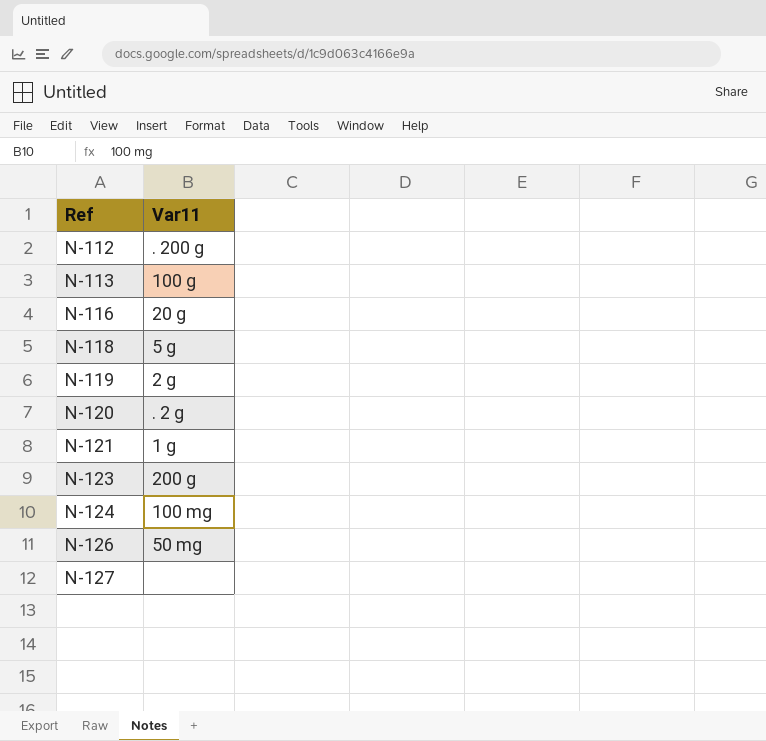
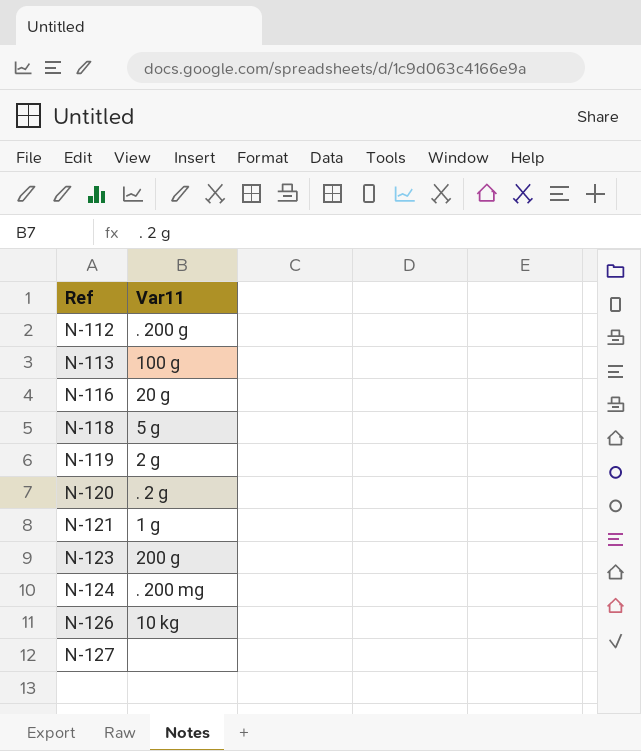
N-124 | Var11: 100 mg -> . 200 mg
N-126 | Var11: 50 mg -> 10 kg

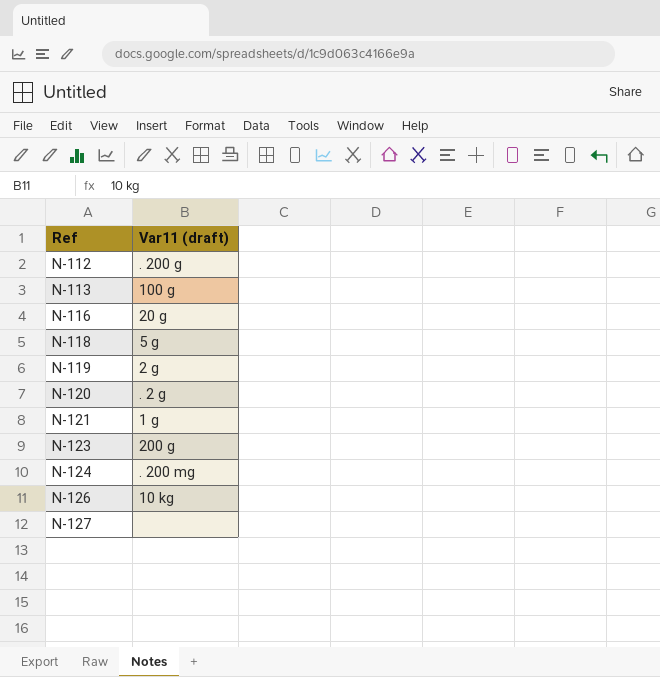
column name: Var11 -> Var11 (draft)

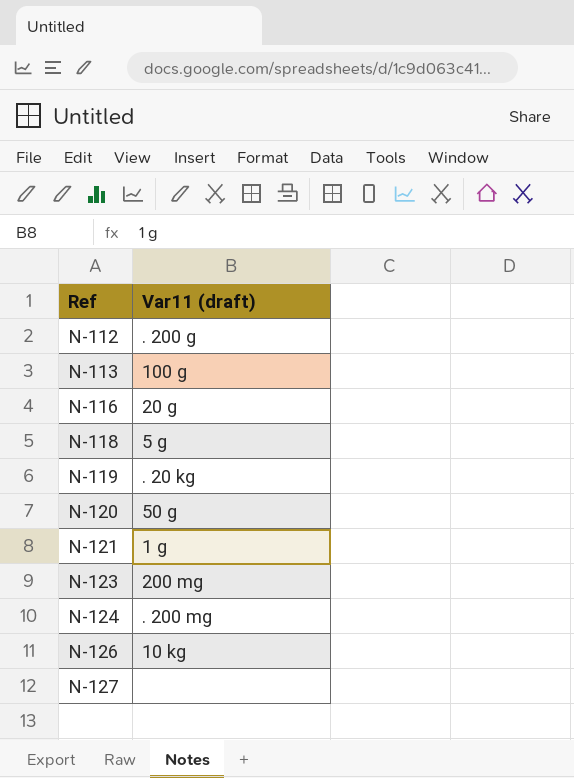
N-119 | Var11 (draft): 2 g -> . 20 kg
N-120 | Var11 (draft): . 2 g -> 50 g
N-123 | Var11 (draft): 200 g -> 200 mg

